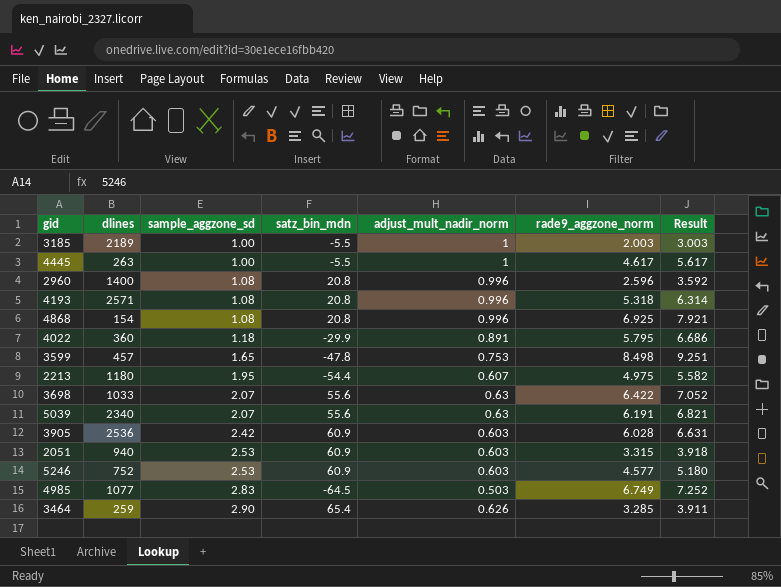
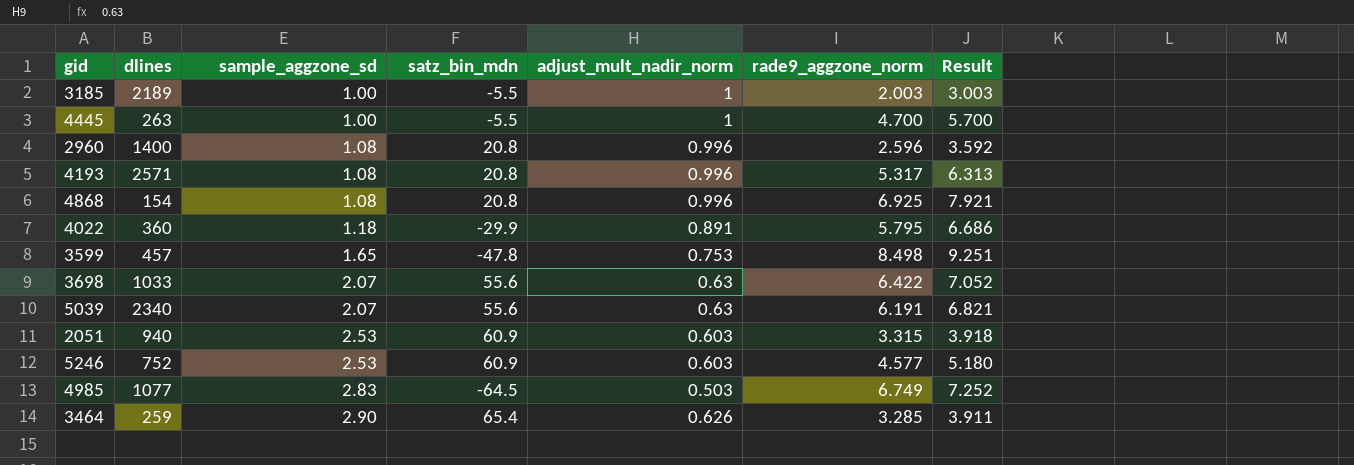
row 2213: 1180 | 1.95 | -54.4 | 0.607 | 4.975 | 5.582 -> none
row 3905: 2536 | 2.42 | 60.9 | 0.603 | 6.028 | 6.631 -> none
4445 | rade9_aggzone_norm: 4.617 -> 4.700
4445 | Result: 5.617 -> 5.700
4193 | rade9_aggzone_norm: 5.318 -> 5.317
4193 | Result: 6.314 -> 6.313

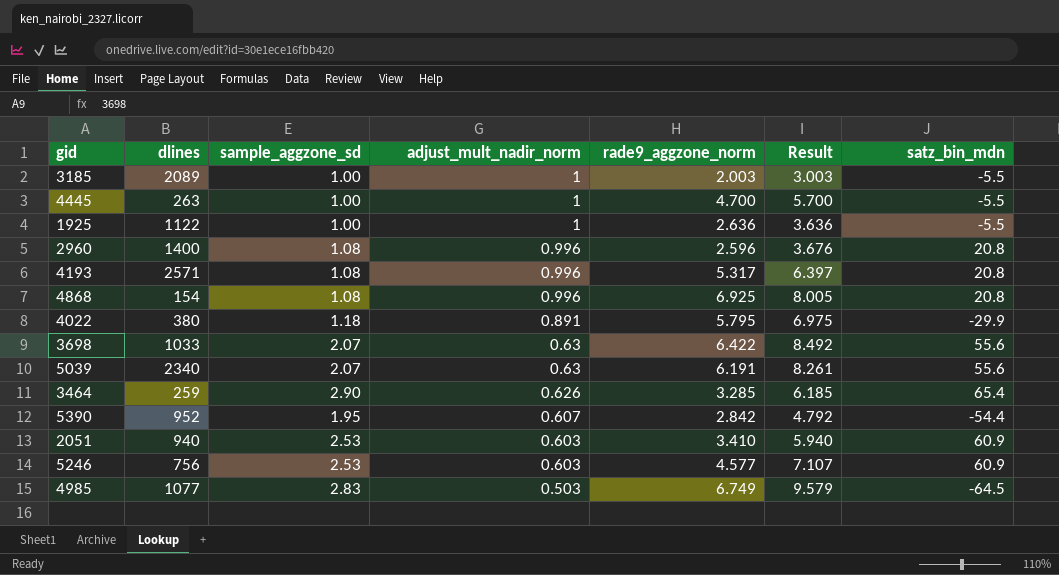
row order: sample_aggzone_sd ascending -> adjust_mult_nadir_norm descending
column Result | formula: [adjust_mult_nadir_norm] + [rade9_aggzone_norm] -> [sample_aggzone_sd] + [rade9_aggzone_norm]
column satz_bin_mdn | position: 4 -> 7
row 3599: 457 | 1.65 | -47.8 | 0.753 | 8.498 | 9.251 -> none
3185 | dlines: 2189 -> 2089
row 1925: none -> 1122 | 1.00 | 1 | 2.636 | 3.636 | -5.5
4022 | dlines: 360 -> 380
row 5390: none -> 952 | 1.95 | 0.607 | 2.842 | 4.792 | -54.4
2051 | rade9_aggzone_norm: 3.315 -> 3.410
5246 | dlines: 752 -> 756

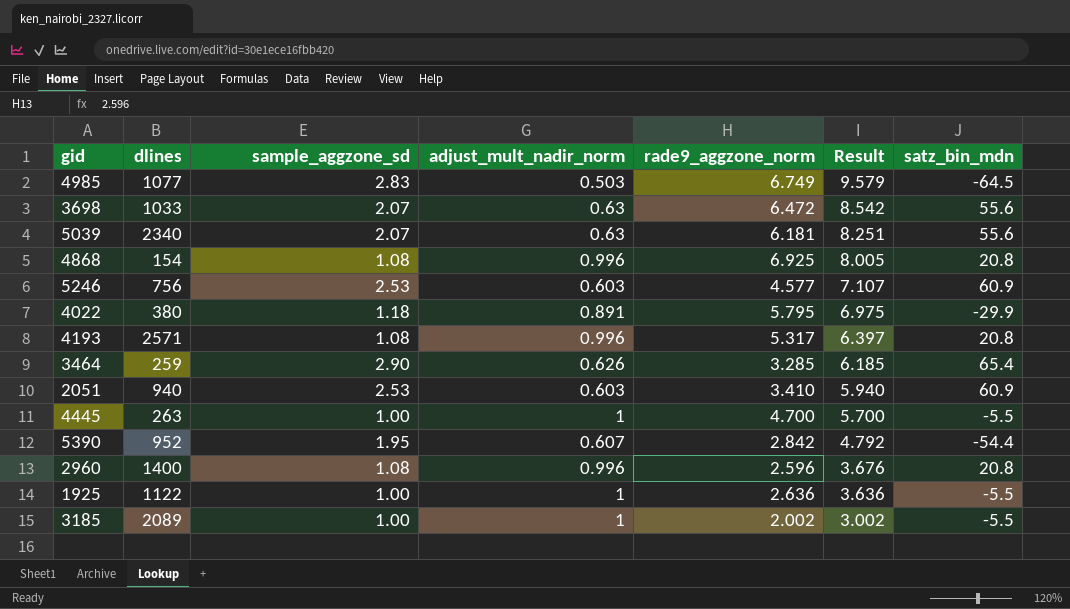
row order: adjust_mult_nadir_norm descending -> Result descending
3698 | rade9_aggzone_norm: 6.422 -> 6.472
3698 | Result: 8.492 -> 8.542
5039 | rade9_aggzone_norm: 6.191 -> 6.181
5039 | Result: 8.261 -> 8.251
3185 | rade9_aggzone_norm: 2.003 -> 2.002
3185 | Result: 3.003 -> 3.002

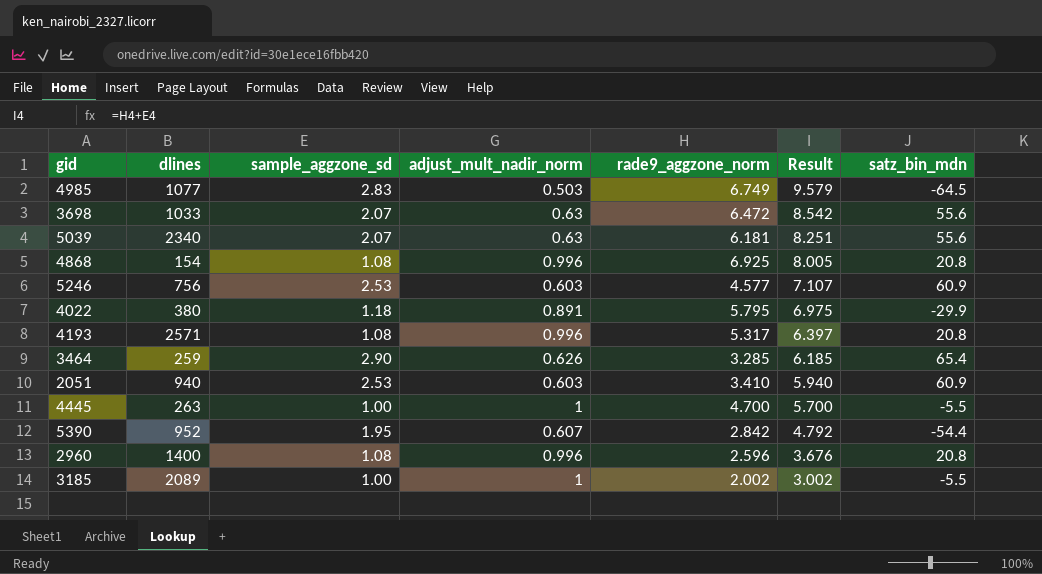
row 1925: 1122 | 1.00 | 1 | 2.636 | 3.636 | -5.5 -> none

